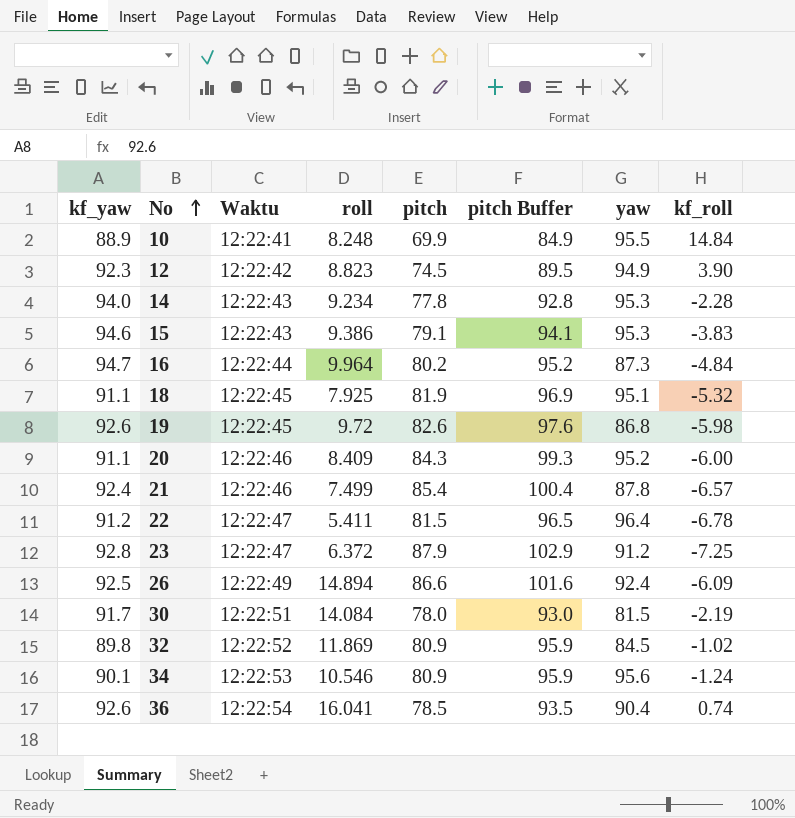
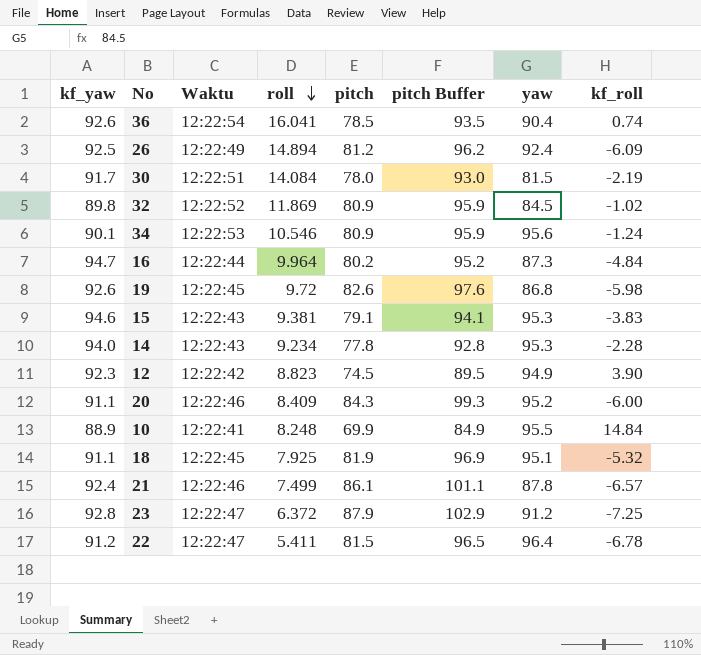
row order: No ascending -> roll descending
26 | pitch: 86.6 -> 81.2
26 | pitch Buffer: 101.6 -> 96.2
15 | roll: 9.386 -> 9.381
21 | pitch: 85.4 -> 86.1
21 | pitch Buffer: 100.4 -> 101.1

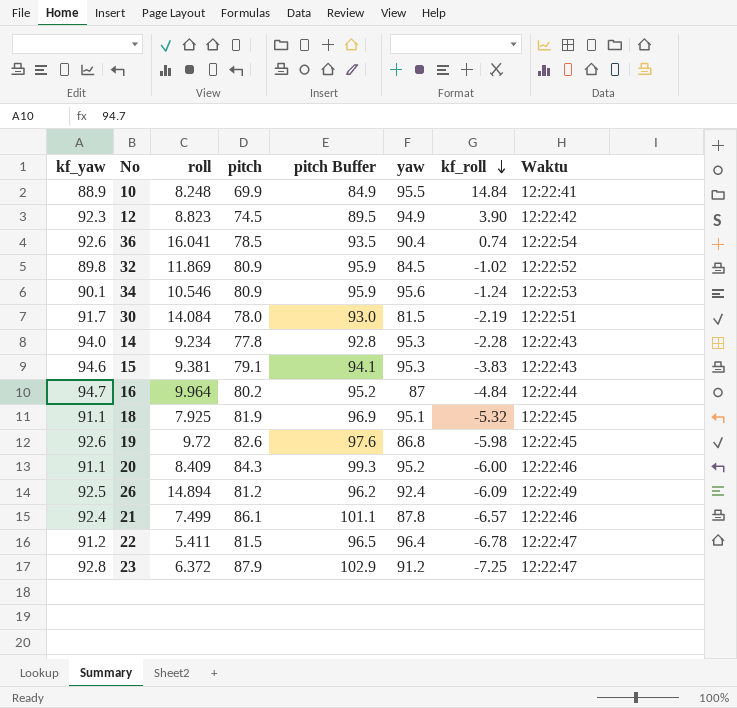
row order: roll descending -> kf_roll descending
column Waktu | position: 3 -> 8
16 | yaw: 87.3 -> 87

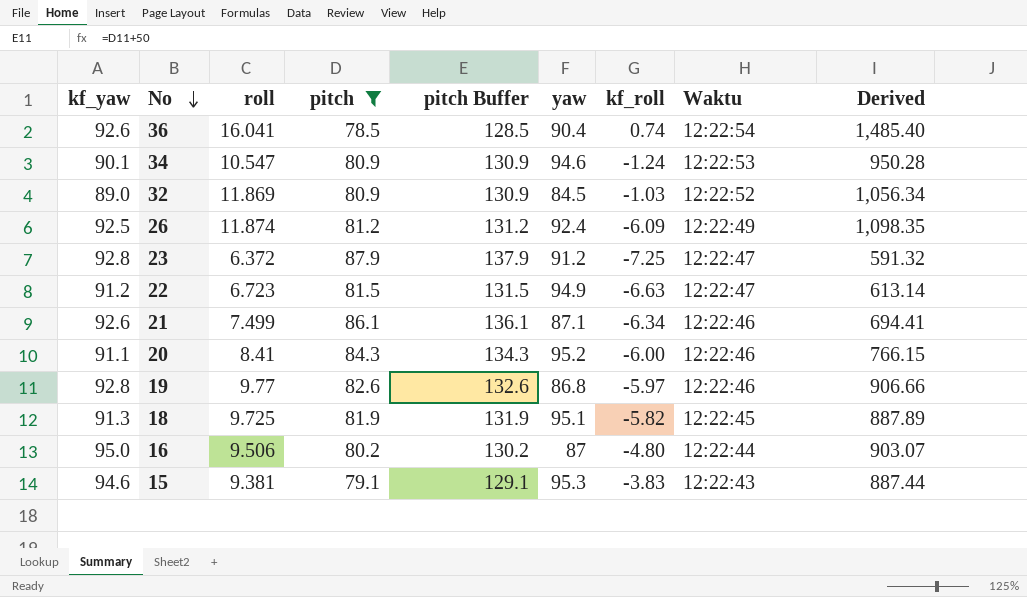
filter: none -> pitch >= 78.5
row order: kf_roll descending -> No descending
column pitch Buffer | formula: [pitch] + 15 -> [pitch] + 50
column Derived | formula: none -> [kf_yaw] * [roll]
34 | roll: 10.546 -> 10.547
34 | yaw: 95.6 -> 94.6
32 | kf_yaw: 89.8 -> 89.0
32 | kf_roll: -1.02 -> -1.03
26 | roll: 14.894 -> 11.874
22 | roll: 5.411 -> 6.723
22 | yaw: 96.4 -> 94.9
22 | kf_roll: -6.78 -> -6.63
21 | kf_yaw: 92.4 -> 92.6
21 | yaw: 87.8 -> 87.1
21 | kf_roll: -6.57 -> -6.34
20 | roll: 8.409 -> 8.41
19 | kf_yaw: 92.6 -> 92.8
19 | roll: 9.72 -> 9.77
19 | kf_roll: -5.98 -> -5.97
19 | Waktu: 12:22:45 -> 12:22:46
18 | kf_yaw: 91.1 -> 91.3
18 | roll: 7.925 -> 9.725
18 | kf_roll: -5.32 -> -5.82
16 | kf_yaw: 94.7 -> 95.0
16 | roll: 9.964 -> 9.506
16 | kf_roll: -4.84 -> -4.80

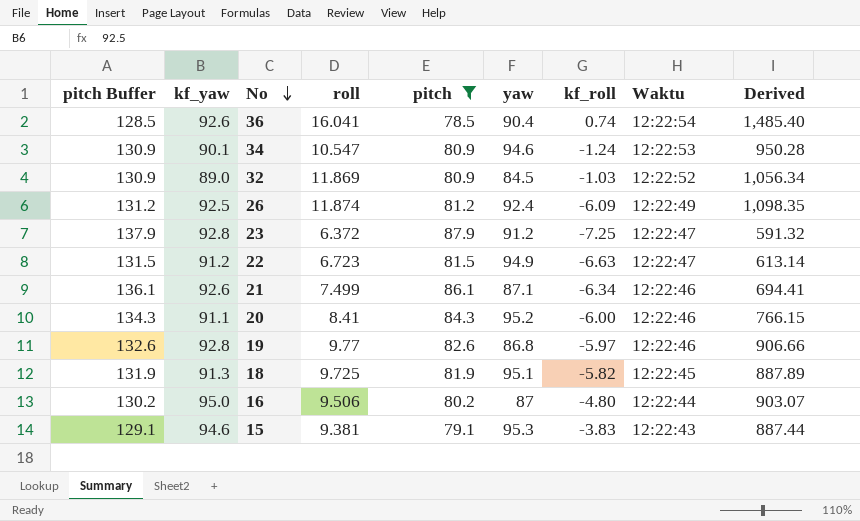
column pitch Buffer | position: 5 -> 1

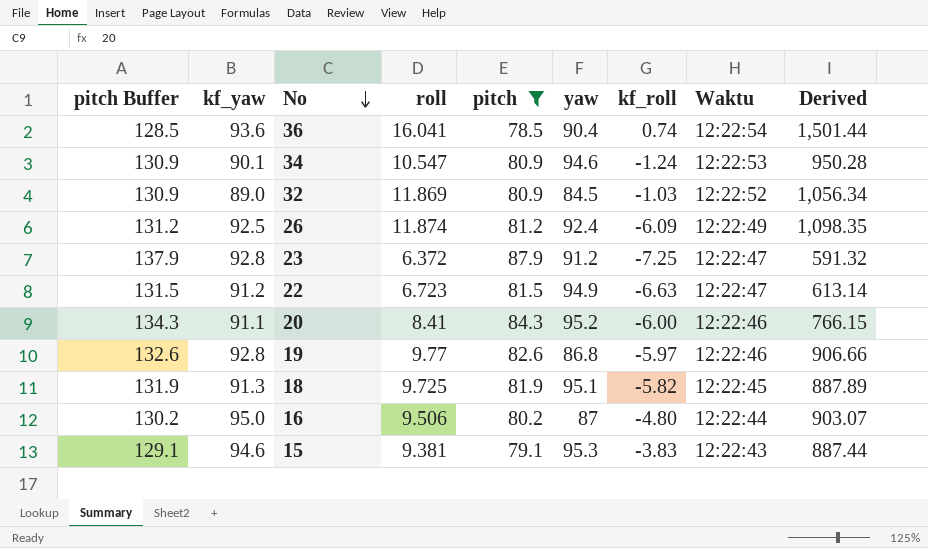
row 21: 136.1 | 92.6 | 7.499 | 86.1 | 87.1 | -6.34 | 12:22:46 | 694.41 -> none
36 | kf_yaw: 92.6 -> 93.6
36 | Derived: 1,485.40 -> 1,501.44

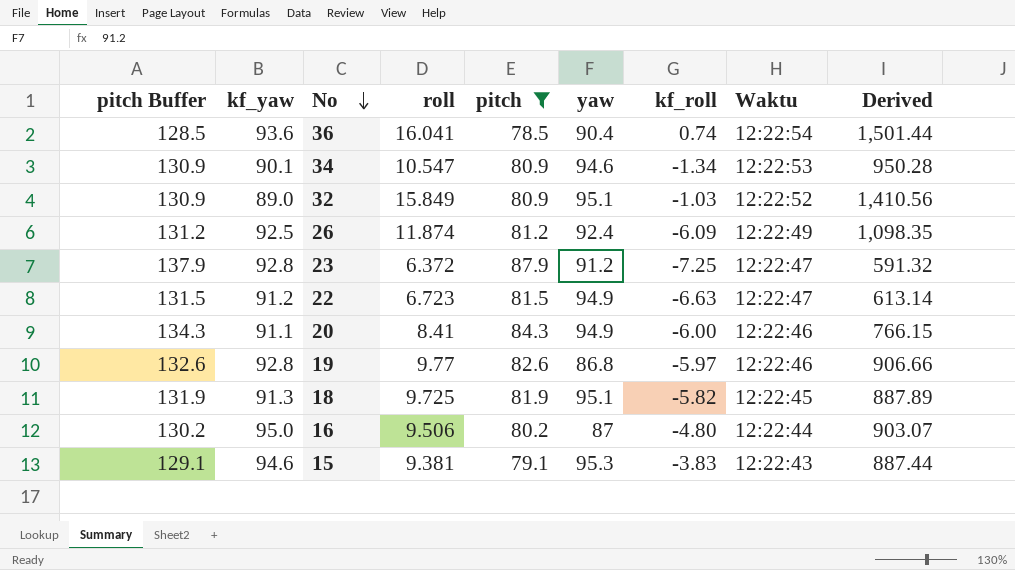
34 | kf_roll: -1.24 -> -1.34
32 | roll: 11.869 -> 15.849
32 | yaw: 84.5 -> 95.1
32 | Derived: 1,056.34 -> 1,410.56
20 | yaw: 95.2 -> 94.9

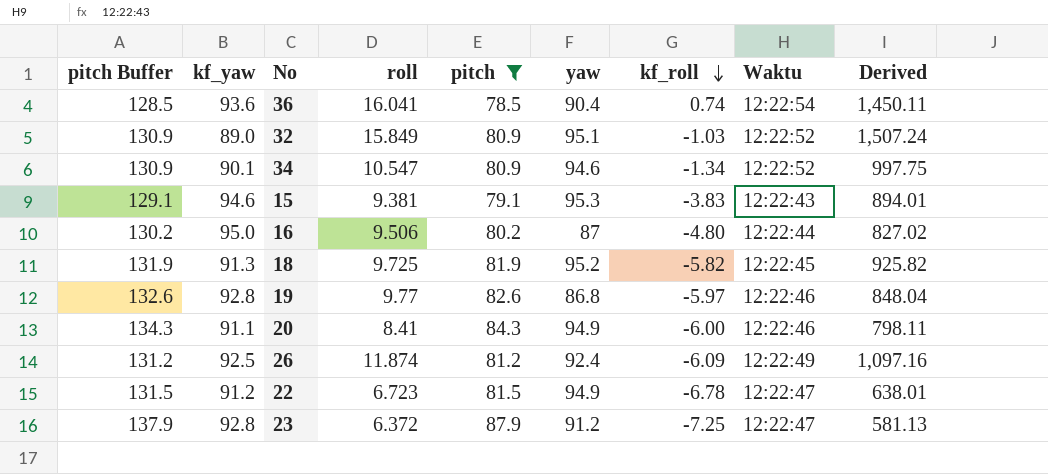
row order: No descending -> kf_roll descending
column Derived | formula: [kf_yaw] * [roll] -> [roll] * [yaw]
34 | Waktu: 12:22:53 -> 12:22:52
18 | yaw: 95.1 -> 95.2
22 | kf_roll: -6.63 -> -6.78

